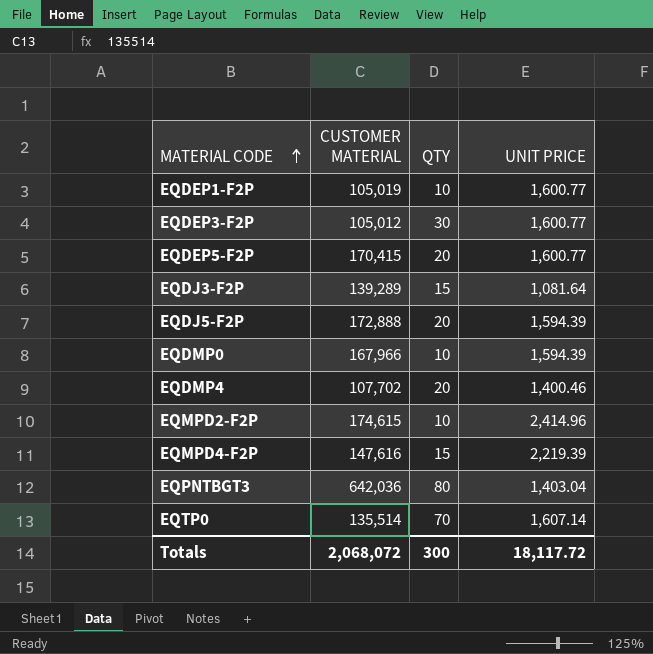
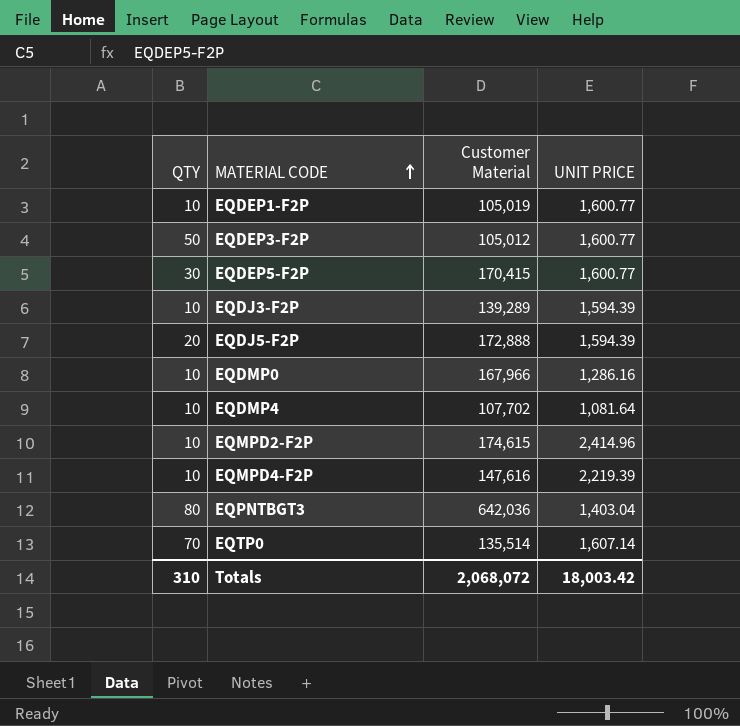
column QTY | position: 3 -> 1
column name: CUSTOMER MATERIAL -> Customer Material
EQDEP3-F2P | QTY: 30 -> 50
EQDEP5-F2P | QTY: 20 -> 30
EQDJ3-F2P | QTY: 15 -> 10
EQDJ3-F2P | UNIT PRICE: 1,081.64 -> 1,594.39
EQDMP0 | UNIT PRICE: 1,594.39 -> 1,286.16
EQDMP4 | QTY: 20 -> 10
EQDMP4 | UNIT PRICE: 1,400.46 -> 1,081.64
EQMPD4-F2P | QTY: 15 -> 10
Totals | QTY: 300 -> 310
Totals | UNIT PRICE: 18,117.72 -> 18,003.42

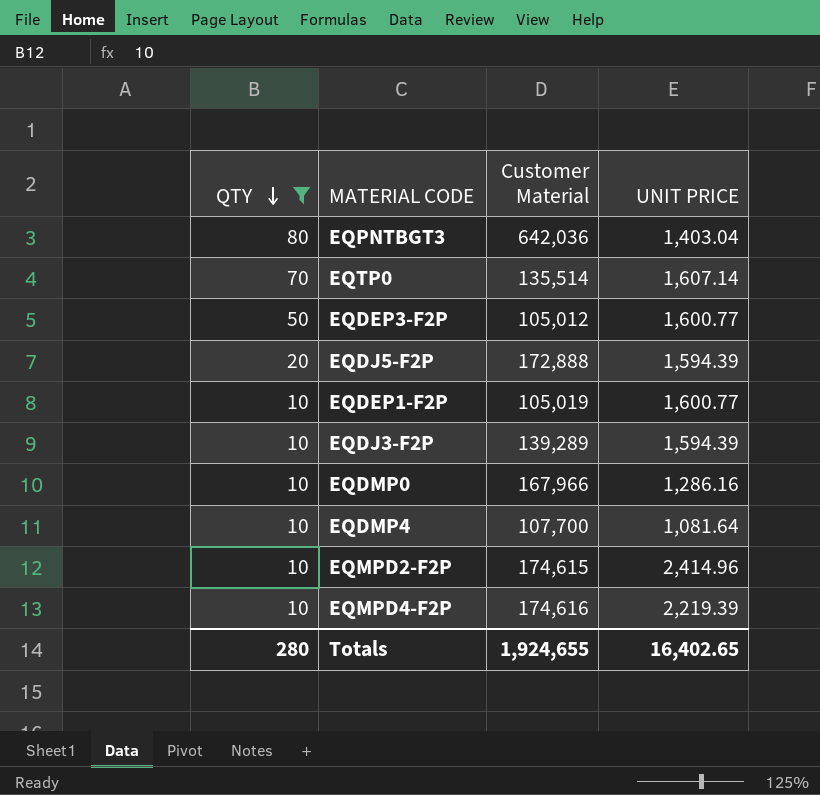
filter: none -> QTY != 30
row order: MATERIAL CODE ascending -> QTY descending
EQDMP4 | Customer Material: 107,702 -> 107,700
EQMPD4-F2P | Customer Material: 147,616 -> 174,616
Totals | QTY: 310 -> 280
Totals | Customer Material: 2,068,072 -> 1,924,655
Totals | UNIT PRICE: 18,003.42 -> 16,402.65

